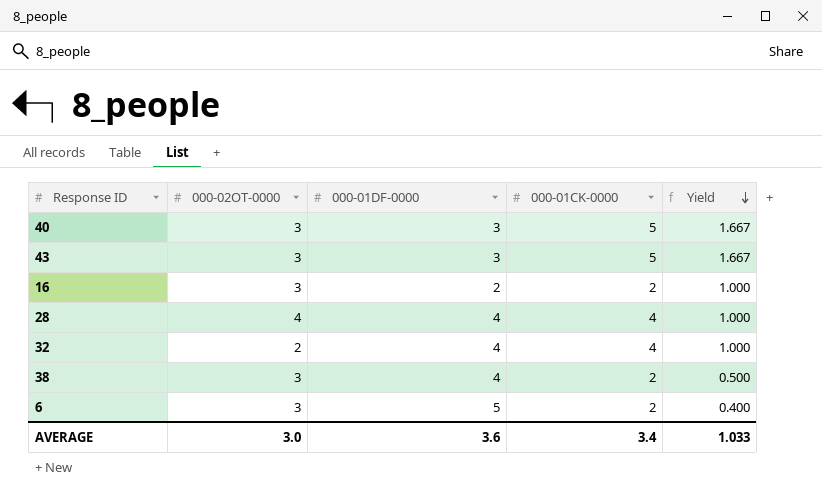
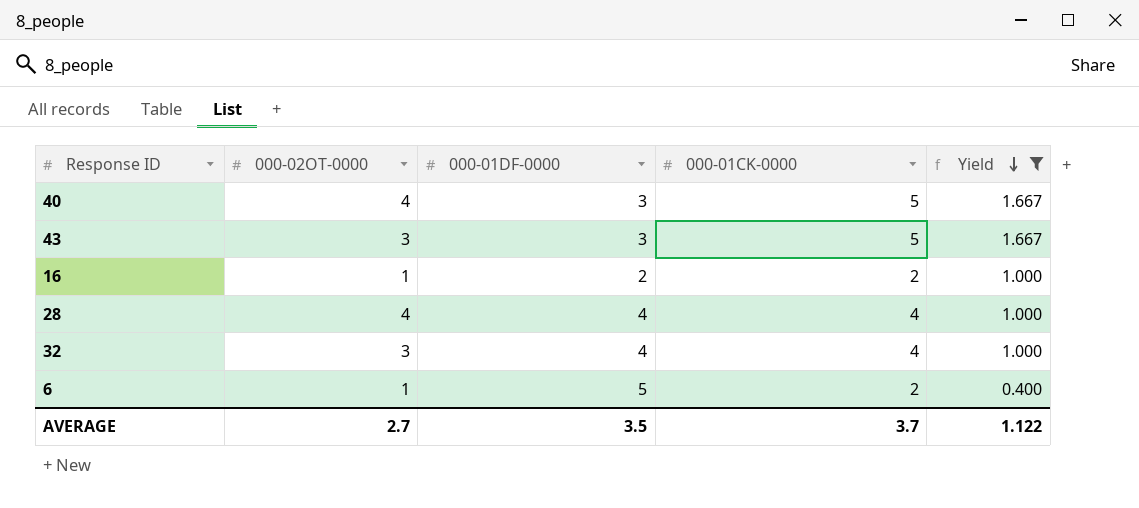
filter: none -> Yield != 0.500
40 | 000-02OT-0000: 3 -> 4
16 | 000-02OT-0000: 3 -> 1
32 | 000-02OT-0000: 2 -> 3
6 | 000-02OT-0000: 3 -> 1
AVERAGE | 000-02OT-0000: 3.0 -> 2.7
AVERAGE | 000-01DF-0000: 3.6 -> 3.5
AVERAGE | 000-01CK-0000: 3.4 -> 3.7
AVERAGE | Yield: 1.033 -> 1.122

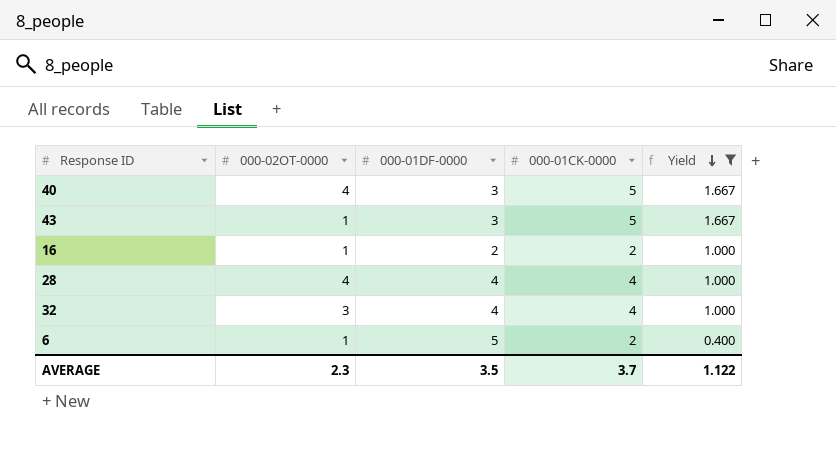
43 | 000-02OT-0000: 3 -> 1
AVERAGE | 000-02OT-0000: 2.7 -> 2.3

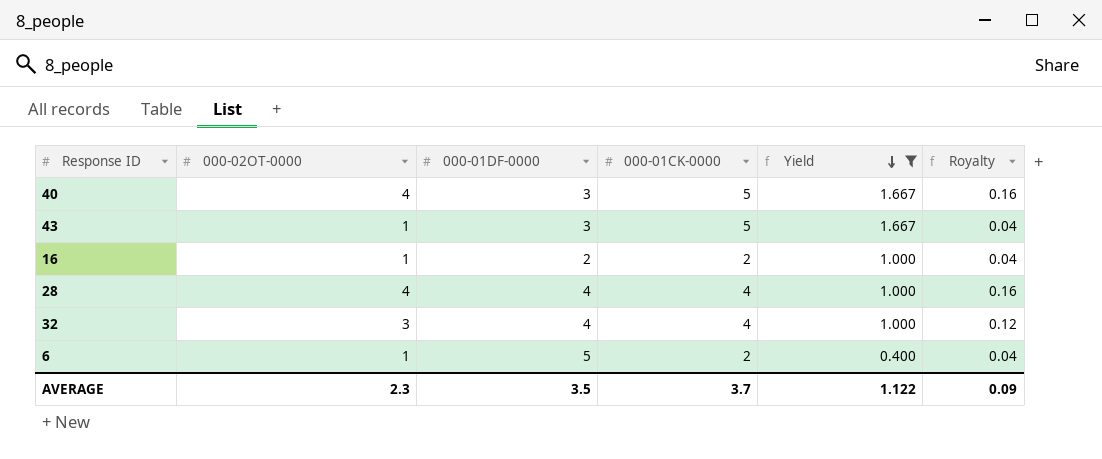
column Royalty | formula: none -> [000-02OT-0000] * 0.04

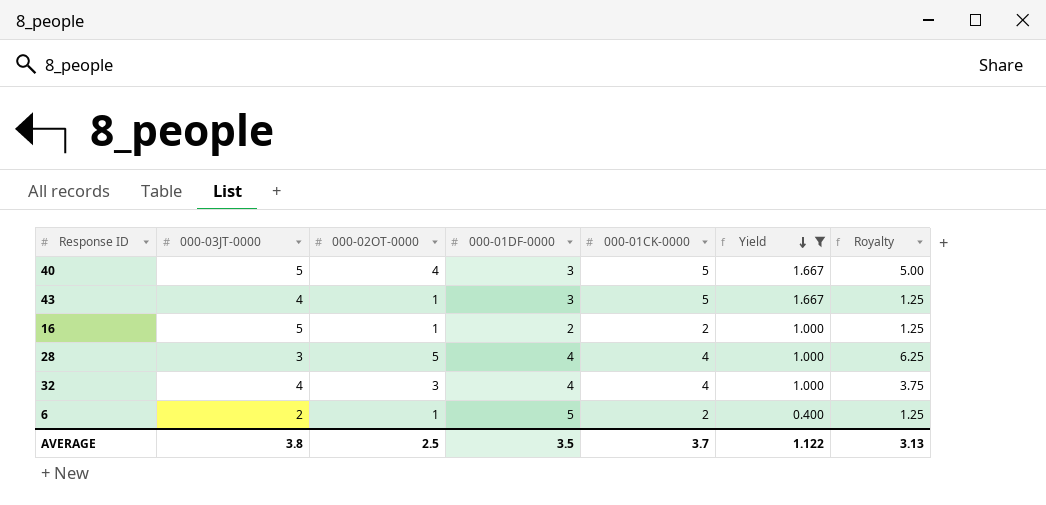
column 000-03JT-0000 | position: none -> 2
column Royalty | formula: [000-02OT-0000] * 0.04 -> [000-02OT-0000] * 1.25
28 | 000-02OT-0000: 4 -> 5
AVERAGE | 000-02OT-0000: 2.3 -> 2.5
AVERAGE | Royalty: 0.09 -> 3.13

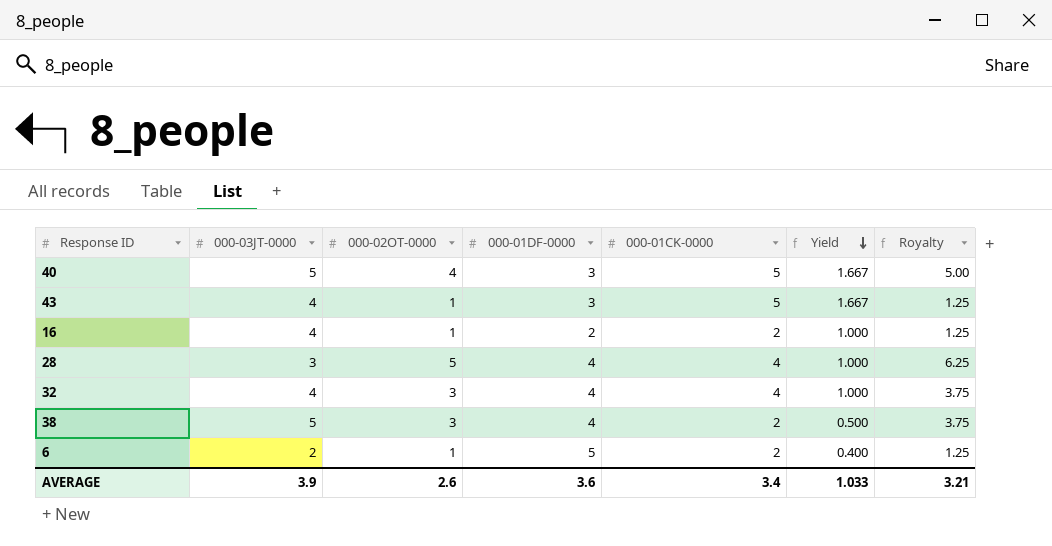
filter: Yield != 0.500 -> none
16 | 000-03JT-0000: 5 -> 4
AVERAGE | 000-03JT-0000: 3.8 -> 3.9
AVERAGE | 000-02OT-0000: 2.5 -> 2.6
AVERAGE | 000-01DF-0000: 3.5 -> 3.6
AVERAGE | 000-01CK-0000: 3.7 -> 3.4
AVERAGE | Yield: 1.122 -> 1.033
AVERAGE | Royalty: 3.13 -> 3.21

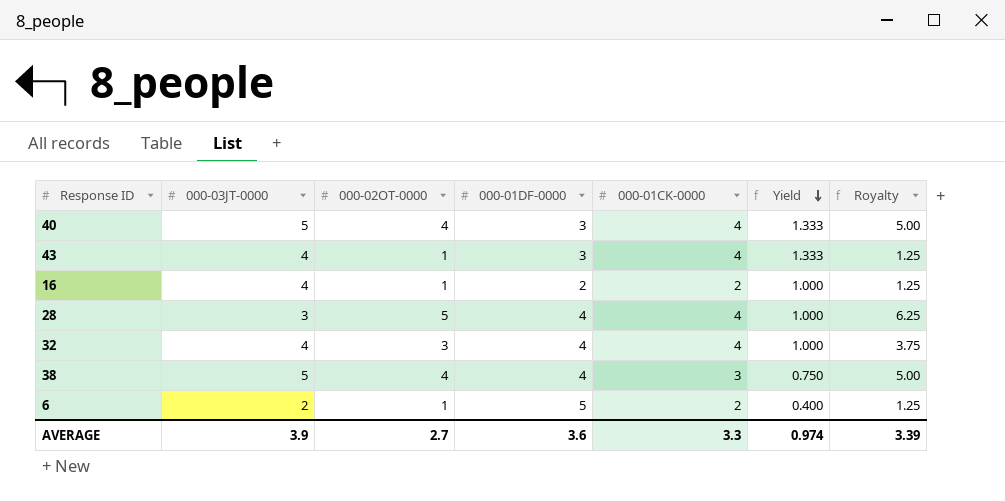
40 | 000-01CK-0000: 5 -> 4
40 | Yield: 1.667 -> 1.333
43 | 000-01CK-0000: 5 -> 4
43 | Yield: 1.667 -> 1.333
38 | 000-02OT-0000: 3 -> 4
38 | 000-01CK-0000: 2 -> 3
38 | Yield: 0.500 -> 0.750
38 | Royalty: 3.75 -> 5.00
AVERAGE | 000-02OT-0000: 2.6 -> 2.7
AVERAGE | 000-01CK-0000: 3.4 -> 3.3
AVERAGE | Yield: 1.033 -> 0.974
AVERAGE | Royalty: 3.21 -> 3.39

